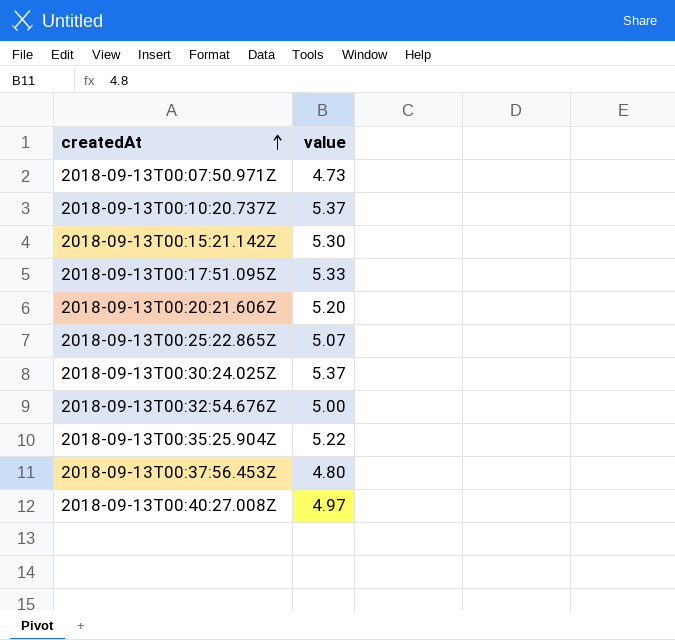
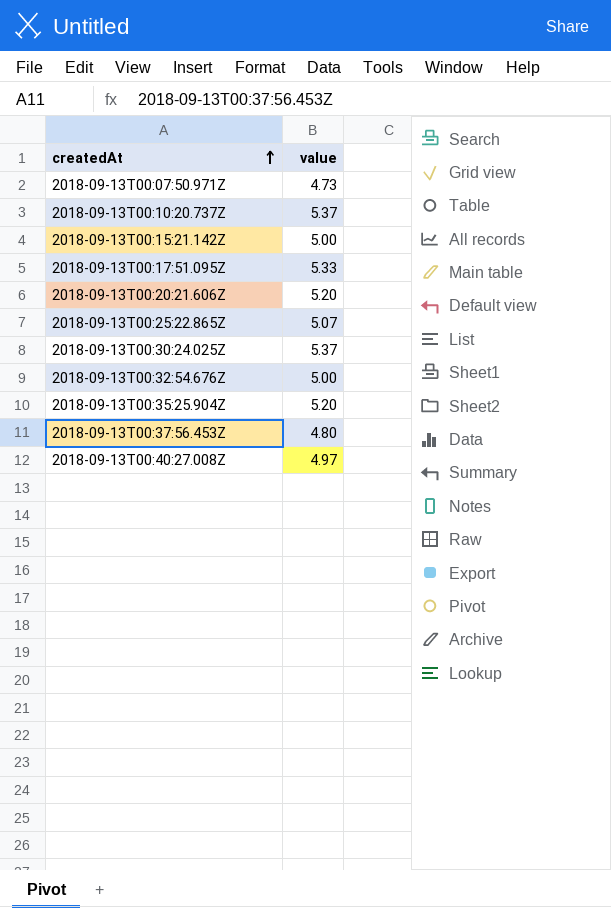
2018-09-13T00:15:21.142Z | value: 5.30 -> 5.00
2018-09-13T00:35:25.904Z | value: 5.22 -> 5.20

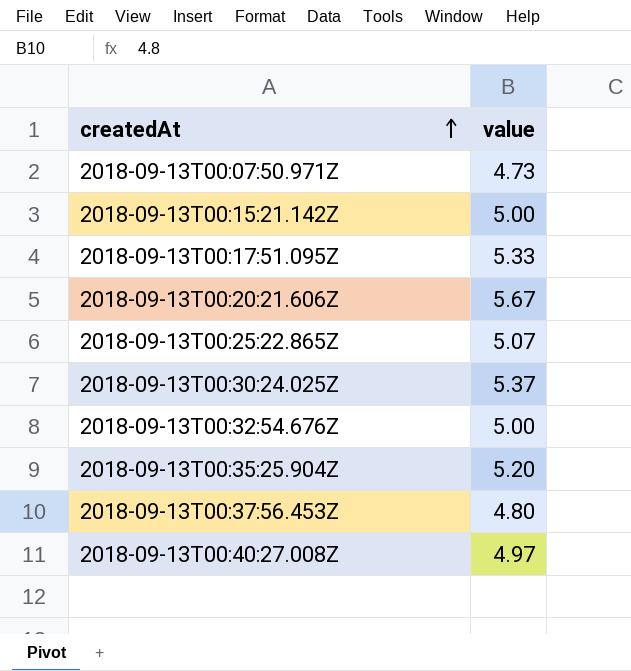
row 2018-09-13T00:10:20.737Z: 5.37 -> none
2018-09-13T00:20:21.606Z | value: 5.20 -> 5.67

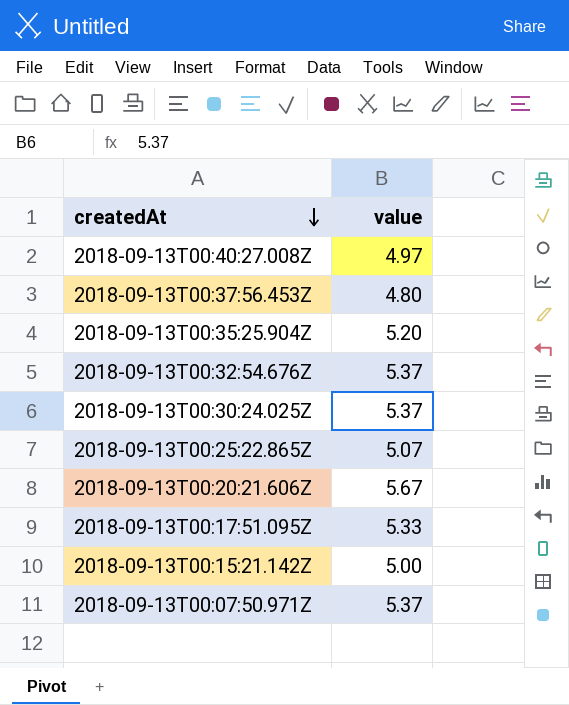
row order: createdAt ascending -> createdAt descending
2018-09-13T00:32:54.676Z | value: 5.00 -> 5.37
2018-09-13T00:07:50.971Z | value: 4.73 -> 5.37

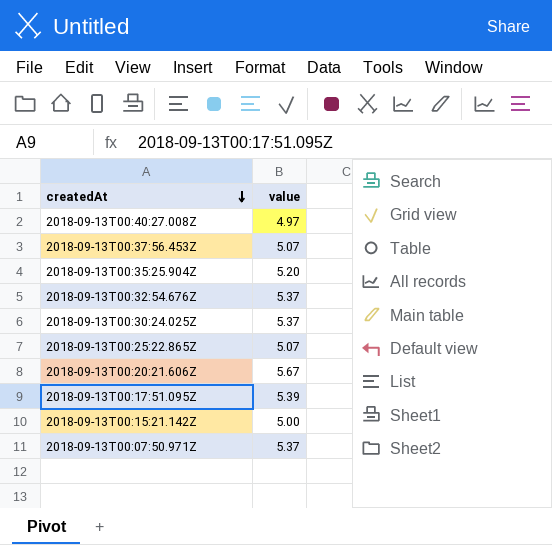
2018-09-13T00:37:56.453Z | value: 4.80 -> 5.07
2018-09-13T00:17:51.095Z | value: 5.33 -> 5.39

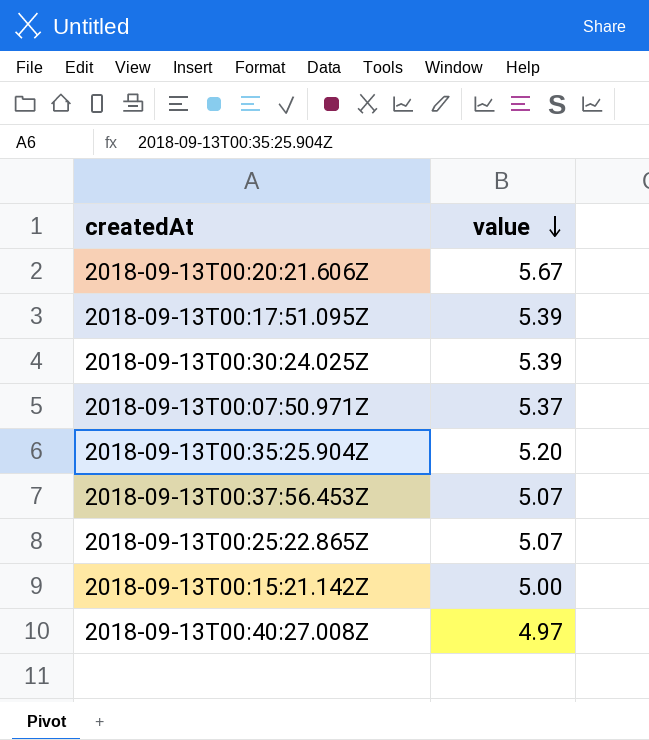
row order: createdAt descending -> value descending
row 2018-09-13T00:32:54.676Z: 5.37 -> none
2018-09-13T00:30:24.025Z | value: 5.37 -> 5.39

